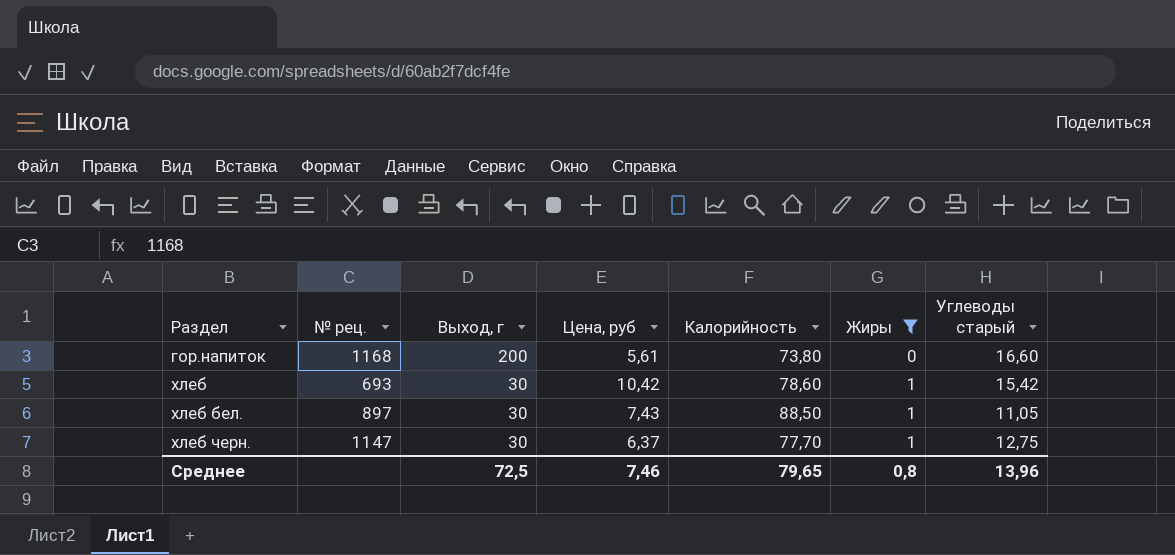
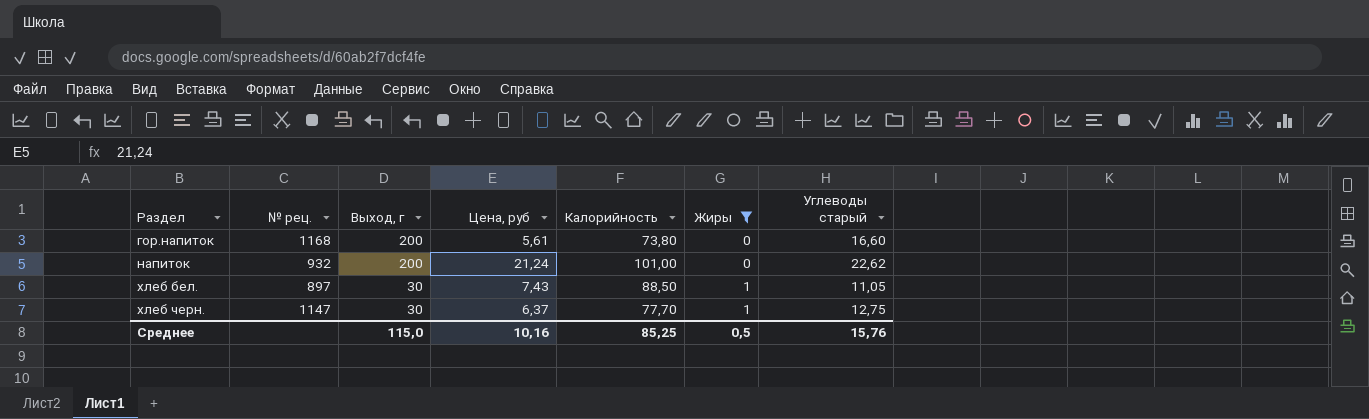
row хлеб: 693 | 30 | 10,42 | 78,60 | 1 | 15,42 -> none
row напиток: none -> 932 | 200 | 21,24 | 101,00 | 0 | 22,62
Среднее | Выход, г: 72,5 -> 115,0
Среднее | Цена, руб: 7,46 -> 10,16
Среднее | Калорийность: 79,65 -> 85,25
Среднее | Жиры: 0,8 -> 0,5
Среднее | Углеводы старый: 13,96 -> 15,76

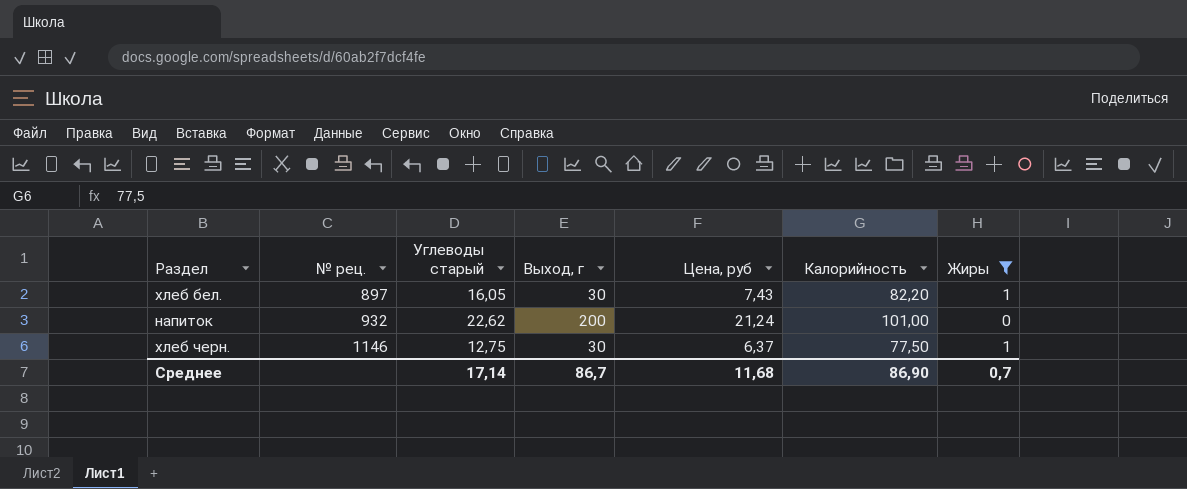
row order: Раздел ascending -> № рец. ascending
column Углеводы старый | position: 7 -> 3
row гор.напиток: 1168 | 200 | 5,61 | 73,80 | 0 | 16,60 -> none
хлеб бел. | Углеводы старый: 11,05 -> 16,05
хлеб бел. | Калорийность: 88,50 -> 82,20
хлеб черн. | № рец.: 1147 -> 1146
хлеб черн. | Калорийность: 77,70 -> 77,50
Среднее | Углеводы старый: 15,76 -> 17,14
Среднее | Выход, г: 115,0 -> 86,7
Среднее | Цена, руб: 10,16 -> 11,68
Среднее | Калорийность: 85,25 -> 86,90
Среднее | Жиры: 0,5 -> 0,7

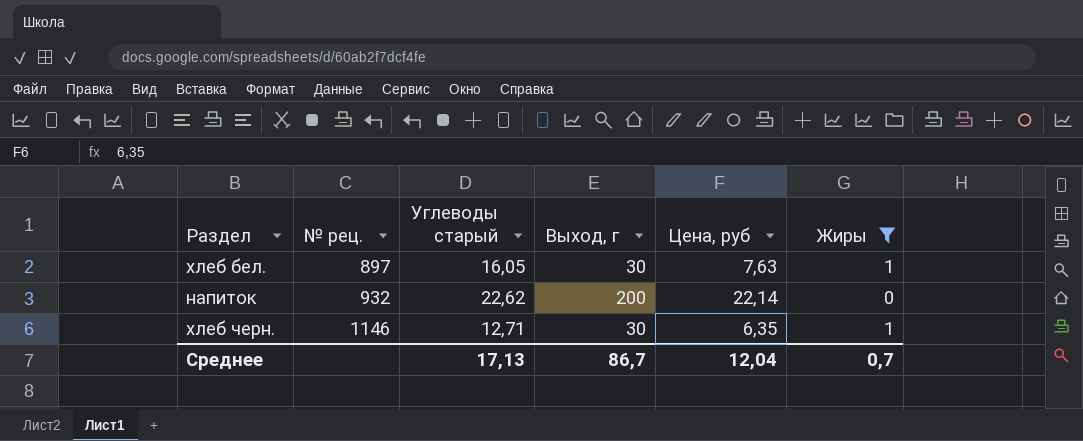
column Калорийность | position: 6 -> none
хлеб бел. | Цена, руб: 7,43 -> 7,63
напиток | Цена, руб: 21,24 -> 22,14
хлеб черн. | Углеводы старый: 12,75 -> 12,71
хлеб черн. | Цена, руб: 6,37 -> 6,35
Среднее | Углеводы старый: 17,14 -> 17,13
Среднее | Цена, руб: 11,68 -> 12,04

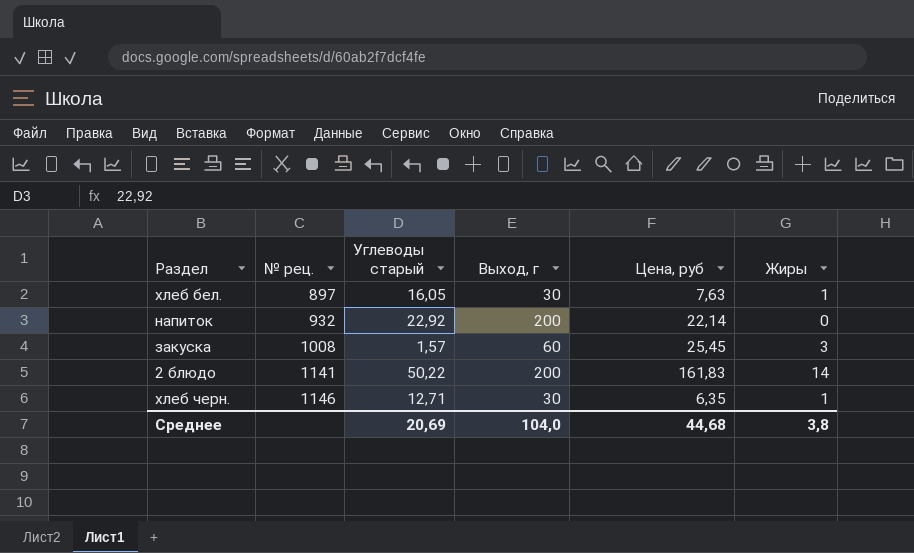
filter: Жиры <= 1 -> none
напиток | Углеводы старый: 22,62 -> 22,92
Среднее | Углеводы старый: 17,13 -> 20,69
Среднее | Выход, г: 86,7 -> 104,0
Среднее | Цена, руб: 12,04 -> 44,68
Среднее | Жиры: 0,7 -> 3,8

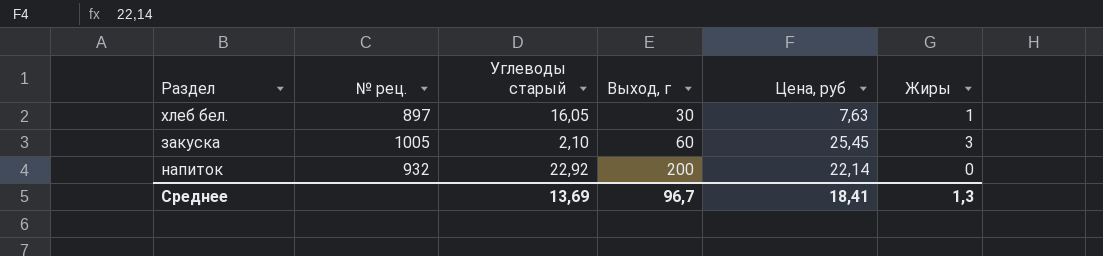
row order: № рец. ascending -> Выход, г ascending
row 2 блюдо: 1141 | 50,22 | 200 | 161,83 | 14 -> none
row хлеб черн.: 1146 | 12,71 | 30 | 6,35 | 1 -> none
закуска | № рец.: 1008 -> 1005
закуска | Углеводы старый: 1,57 -> 2,10
Среднее | Углеводы старый: 20,69 -> 13,69
Среднее | Выход, г: 104,0 -> 96,7
Среднее | Цена, руб: 44,68 -> 18,41
Среднее | Жиры: 3,8 -> 1,3

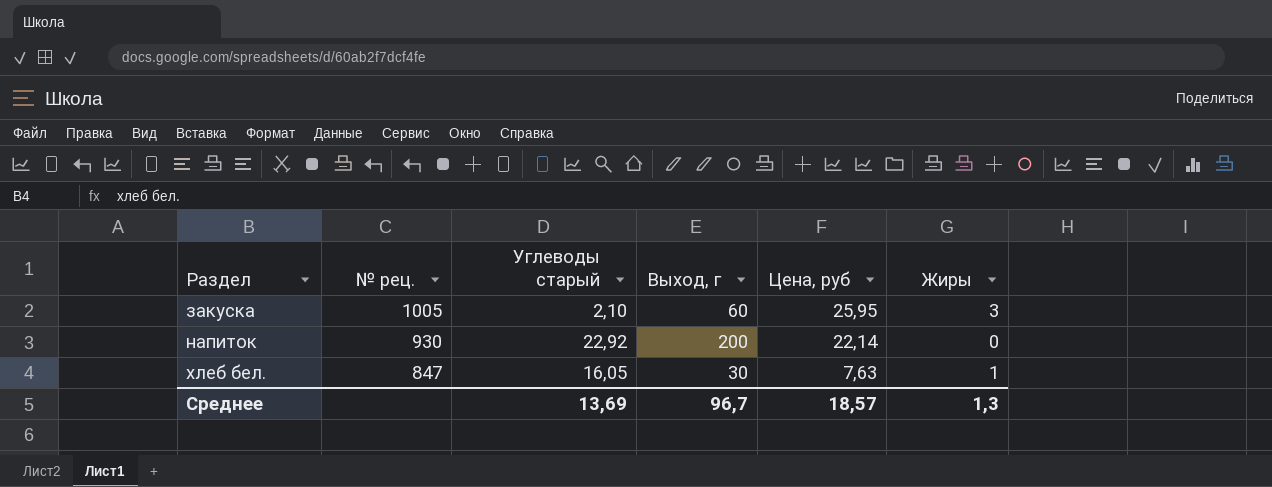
row order: Выход, г ascending -> Раздел ascending
закуска | Цена, руб: 25,45 -> 25,95
напиток | № рец.: 932 -> 930
хлеб бел. | № рец.: 897 -> 847
Среднее | Цена, руб: 18,41 -> 18,57

